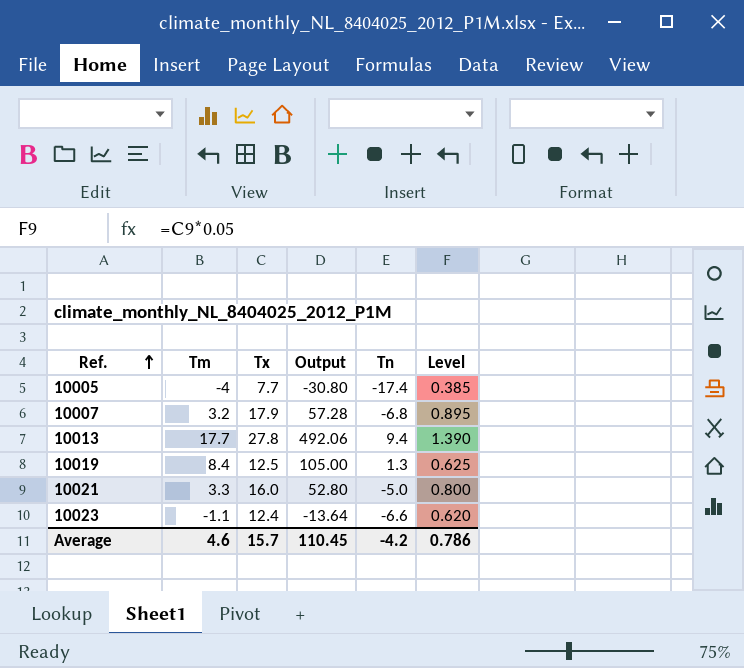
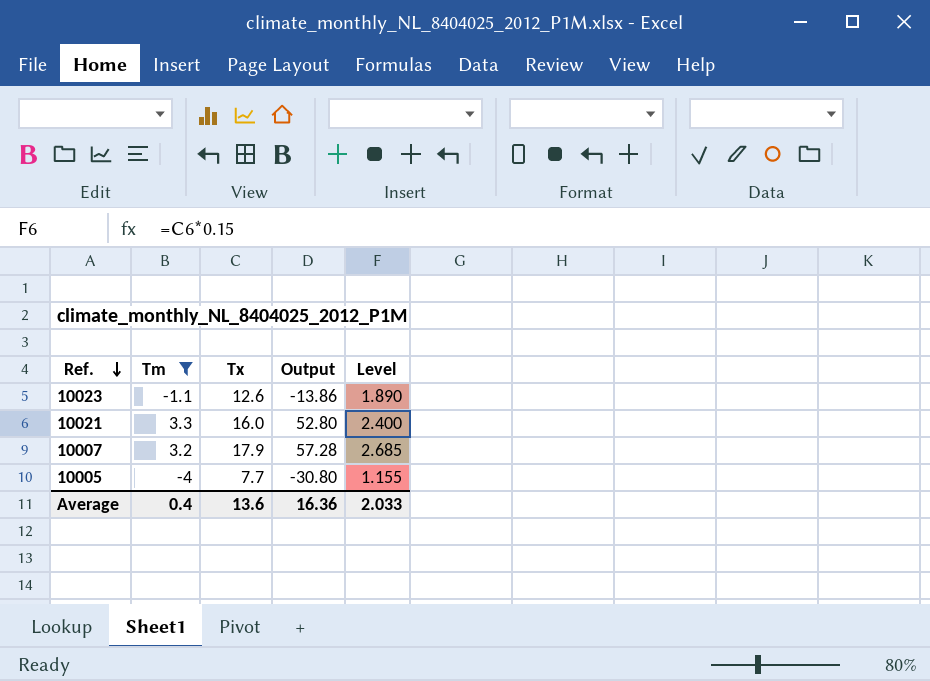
filter: none -> Tm <= 3.3
row order: Ref. ascending -> Ref. descending
column Tn | position: 5 -> none
column Level | formula: [Tx] * 0.05 -> [Tx] * 0.15
10023 | Tx: 12.4 -> 12.6
10023 | Output: -13.64 -> -13.86
Average | Tm: 4.6 -> 0.4
Average | Tx: 15.7 -> 13.6
Average | Output: 110.45 -> 16.36
Average | Level: 0.786 -> 2.033

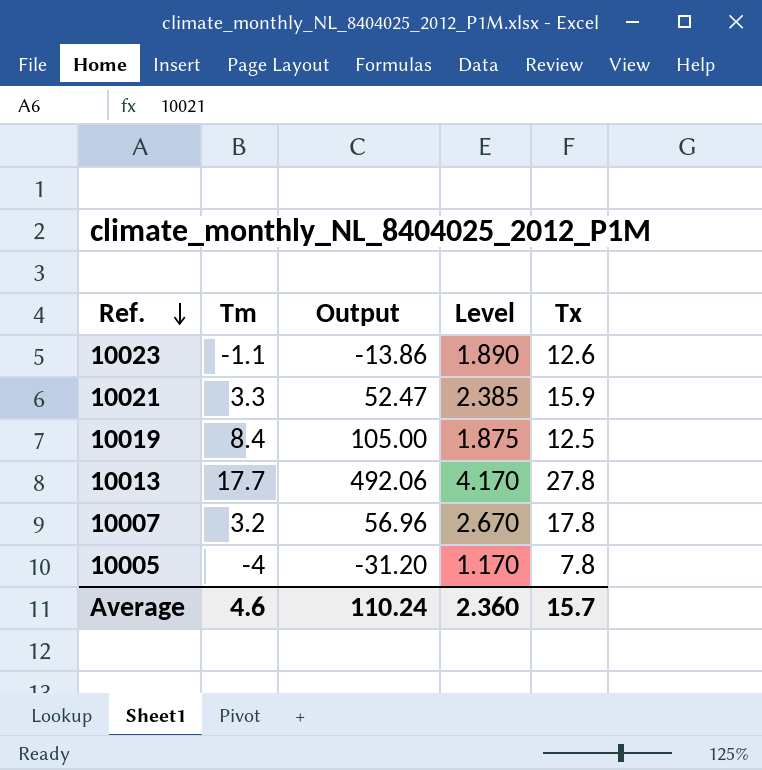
filter: Tm <= 3.3 -> none
column Tx | position: 3 -> 5
10021 | Output: 52.80 -> 52.47
10021 | Level: 2.400 -> 2.385
10021 | Tx: 16.0 -> 15.9
10007 | Output: 57.28 -> 56.96
10007 | Level: 2.685 -> 2.670
10007 | Tx: 17.9 -> 17.8
10005 | Output: -30.80 -> -31.20
10005 | Level: 1.155 -> 1.170
10005 | Tx: 7.7 -> 7.8
Average | Tm: 0.4 -> 4.6
Average | Output: 16.36 -> 110.24
Average | Level: 2.033 -> 2.360
Average | Tx: 13.6 -> 15.7

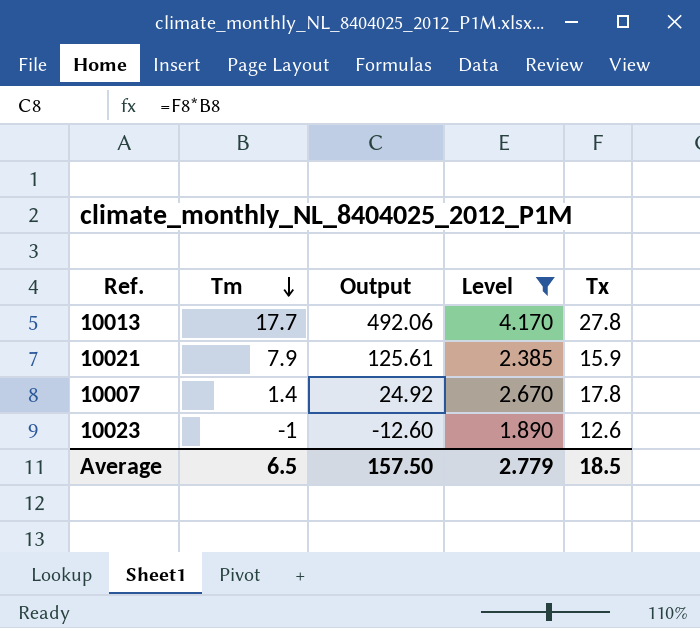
filter: none -> Level >= 1.890
row order: Ref. descending -> Tm descending
10021 | Tm: 3.3 -> 7.9
10021 | Output: 52.47 -> 125.61
10007 | Tm: 3.2 -> 1.4
10007 | Output: 56.96 -> 24.92
10023 | Tm: -1.1 -> -1
10023 | Output: -13.86 -> -12.60
Average | Tm: 4.6 -> 6.5
Average | Output: 110.24 -> 157.50
Average | Level: 2.360 -> 2.779
Average | Tx: 15.7 -> 18.5

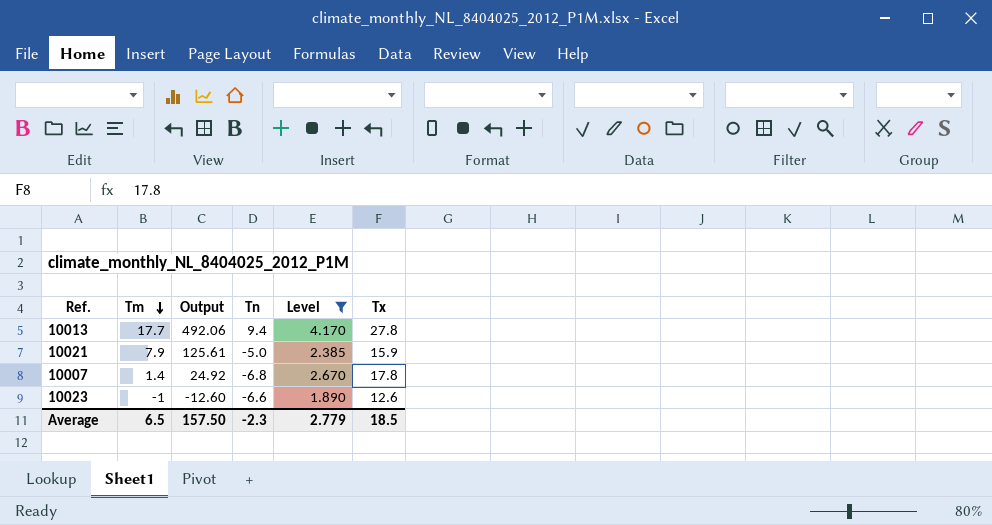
column Tn | position: none -> 4

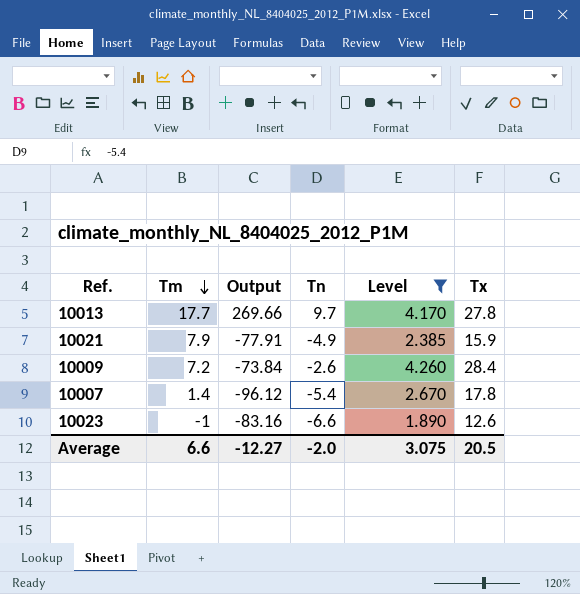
column Output | formula: [Tm] * [Tx] -> [Tn] * [Tx]
10013 | Tn: 9.4 -> 9.7
10021 | Tn: -5.0 -> -4.9
row 10009: none -> 7.2 | -73.84 | -2.6 | 4.260 | 28.4
10007 | Tn: -6.8 -> -5.4
Average | Tm: 6.5 -> 6.6
Average | Output: 157.50 -> -12.27
Average | Tn: -2.3 -> -2.0
Average | Level: 2.779 -> 3.075
Average | Tx: 18.5 -> 20.5

